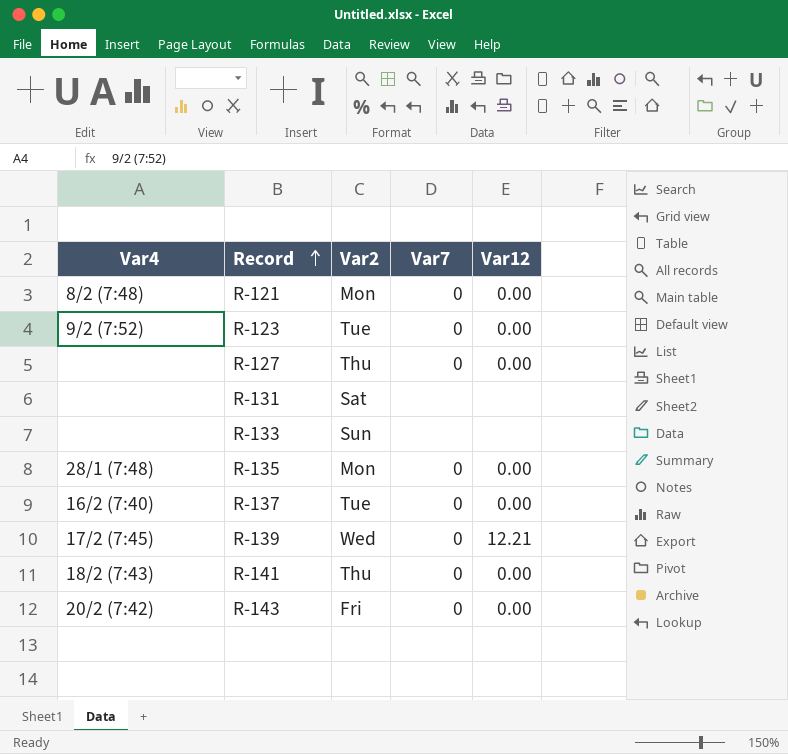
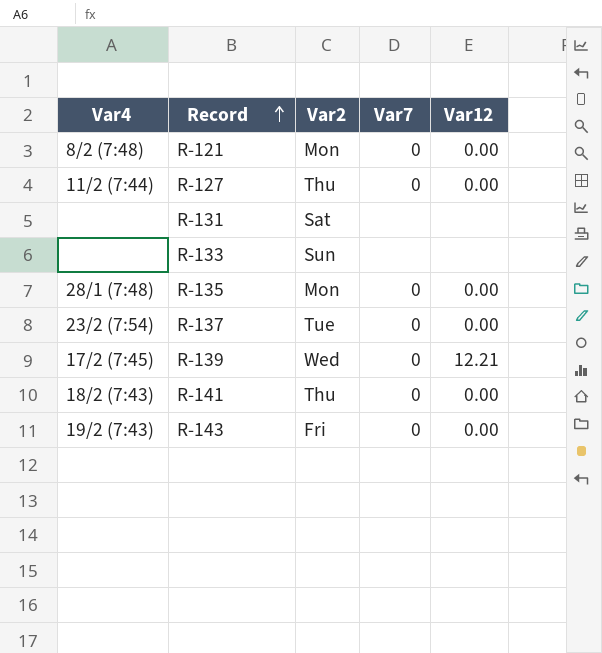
row R-123: 9/2 (7:52) | Tue | 0 | 0.00 -> none
R-127 | Var4: none -> 11/2 (7:44)
R-137 | Var4: 16/2 (7:40) -> 23/2 (7:54)
R-143 | Var4: 20/2 (7:42) -> 19/2 (7:43)

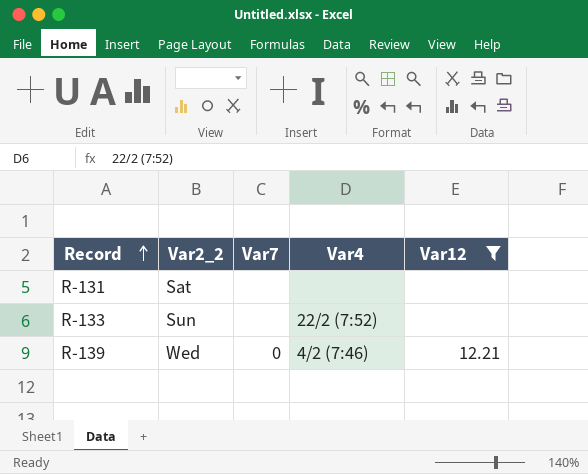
filter: none -> Var12 != 0.00
column name: Var2 -> Var2_2
column Var4 | position: 1 -> 4
R-133 | Var4: none -> 22/2 (7:52)
R-139 | Var4: 17/2 (7:45) -> 4/2 (7:46)

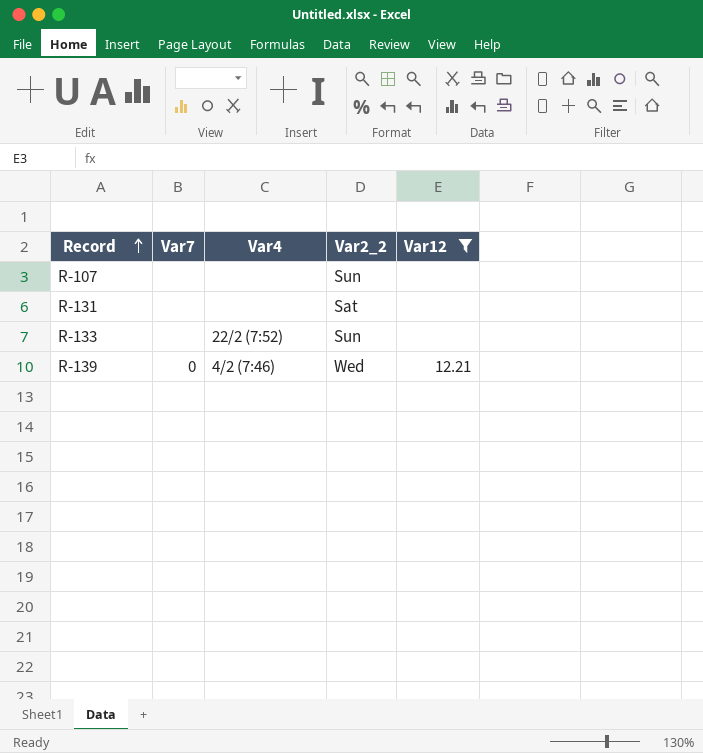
column Var2_2 | position: 2 -> 4
row R-107: none -> none | none | Sun | none

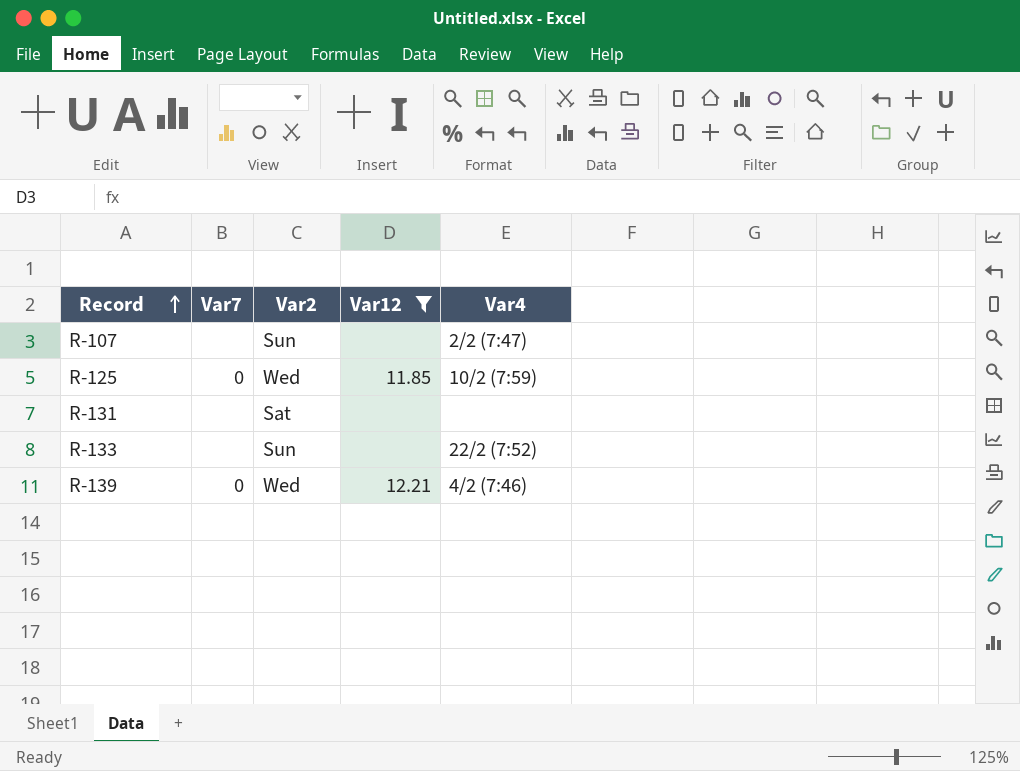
column name: Var2_2 -> Var2
column Var4 | position: 3 -> 5
R-107 | Var4: none -> 2/2 (7:47)
row R-125: none -> 0 | Wed | 11.85 | 10/2 (7:59)

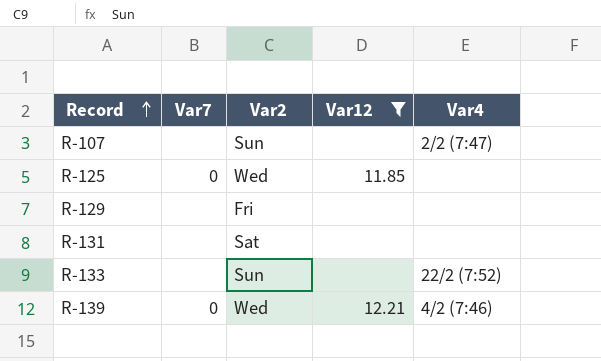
R-125 | Var4: 10/2 (7:59) -> none
row R-129: none -> none | Fri | none | none

